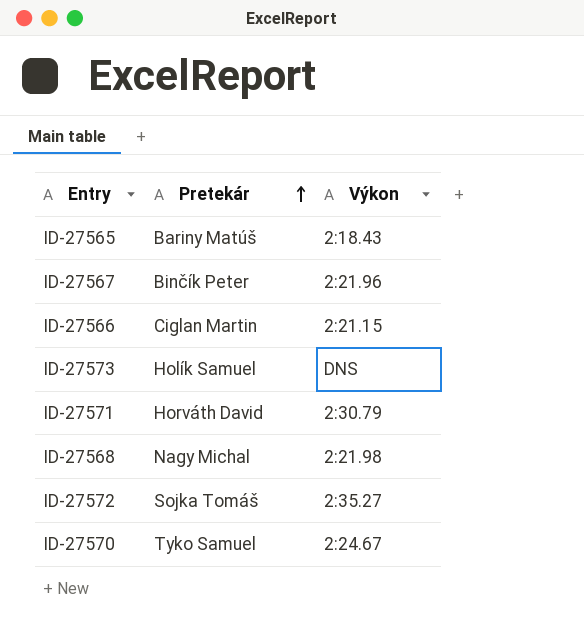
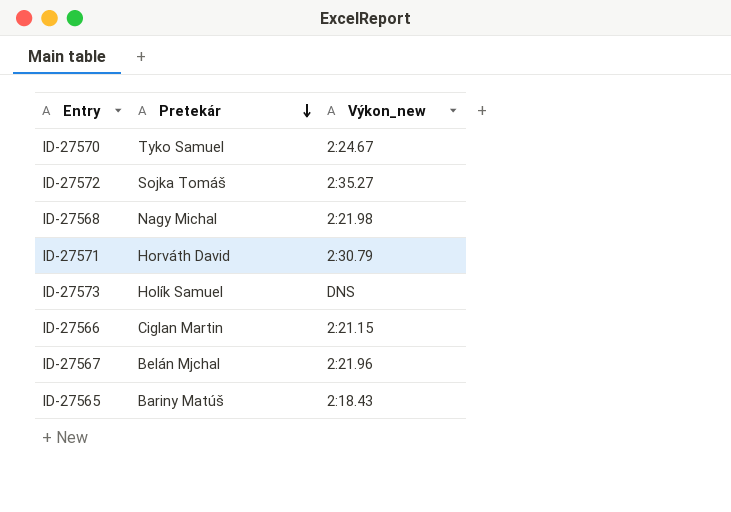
row order: Pretekár ascending -> Pretekár descending
column name: Výkon -> Výkon_new
ID-27567 | Pretekár: Binčík Peter -> Belán Mjchal

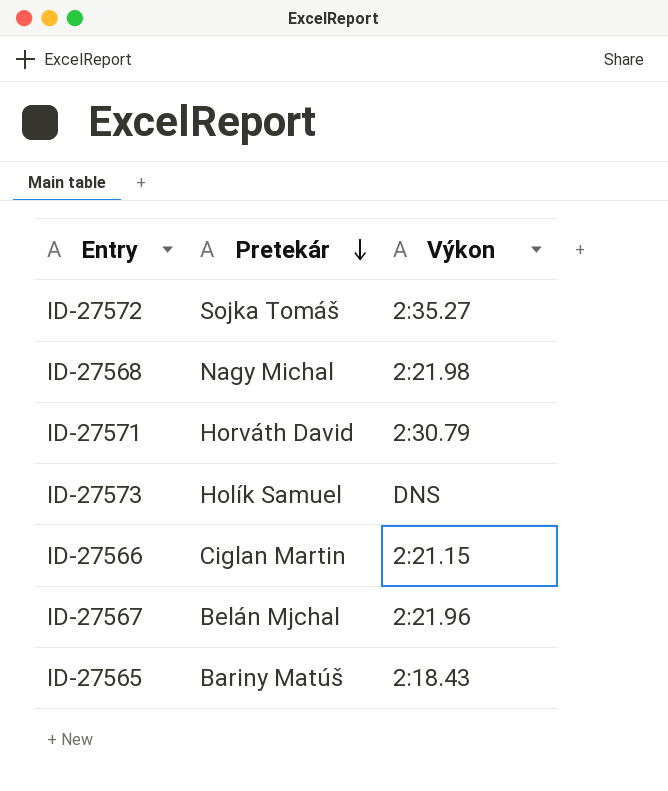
column name: Výkon_new -> Výkon
row ID-27570: Tyko Samuel | 2:24.67 -> none

